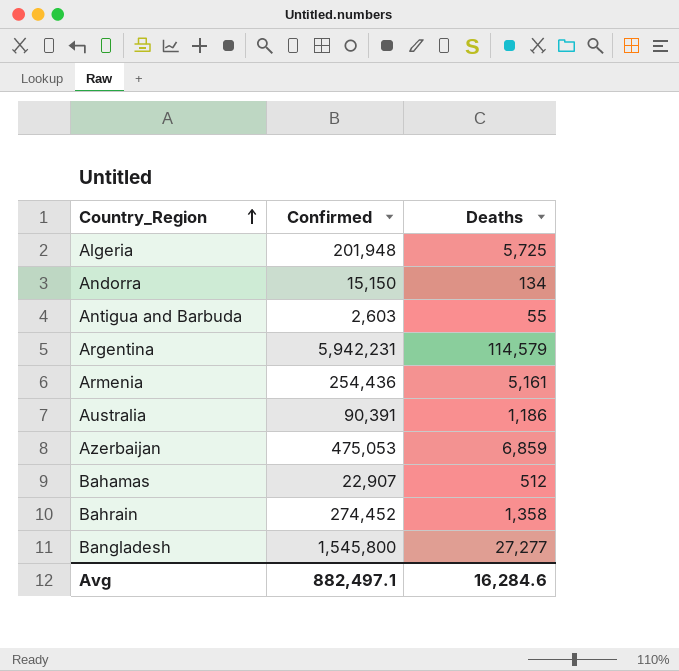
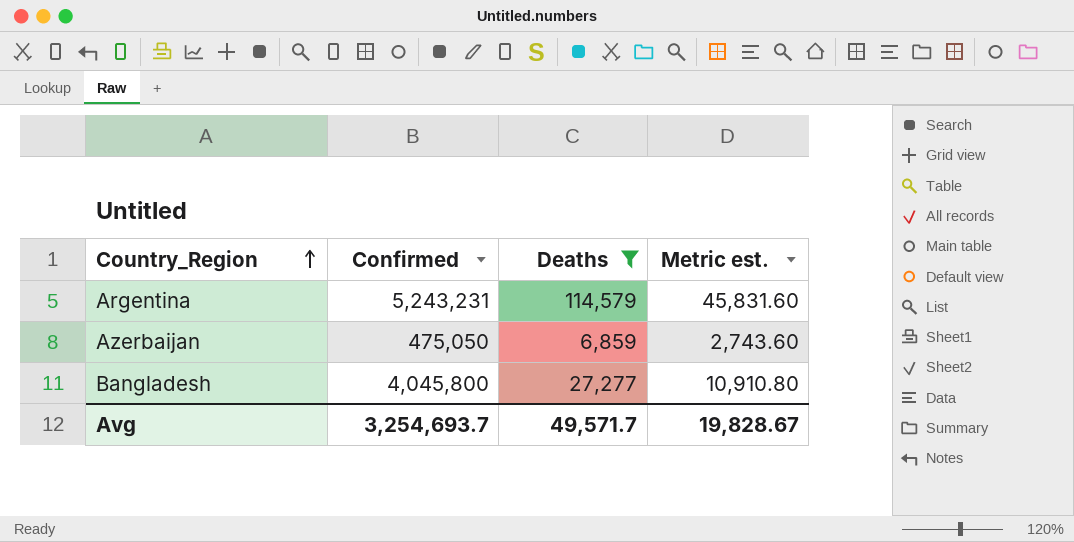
filter: none -> Deaths >= 6,859
column Metric est. | formula: none -> [Deaths] * 0.4
Argentina | Confirmed: 5,942,231 -> 5,243,231
Azerbaijan | Confirmed: 475,053 -> 475,050
Bangladesh | Confirmed: 1,545,800 -> 4,045,800
Avg | Confirmed: 882,497.1 -> 3,254,693.7
Avg | Deaths: 16,284.6 -> 49,571.7

